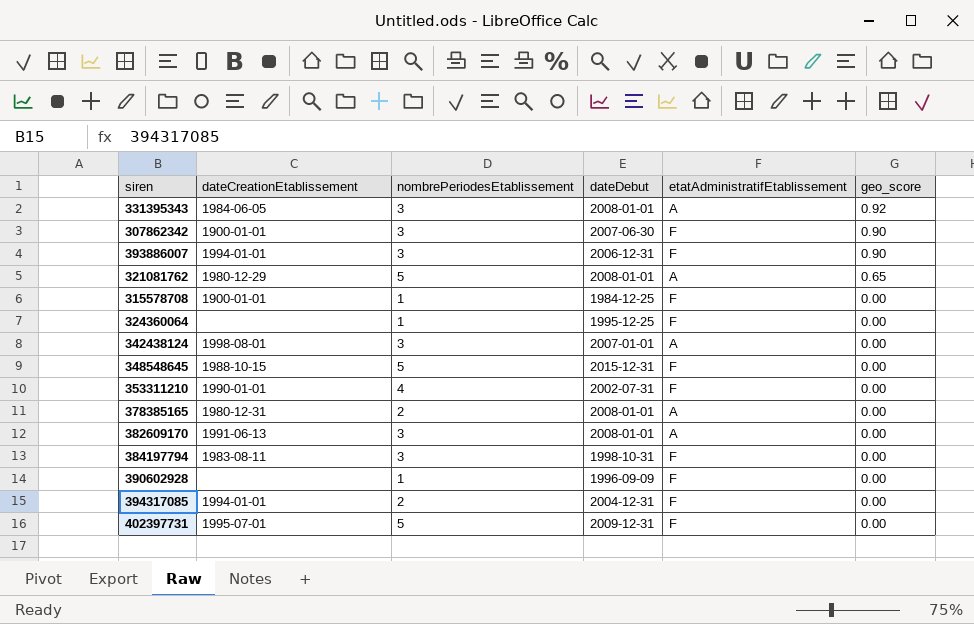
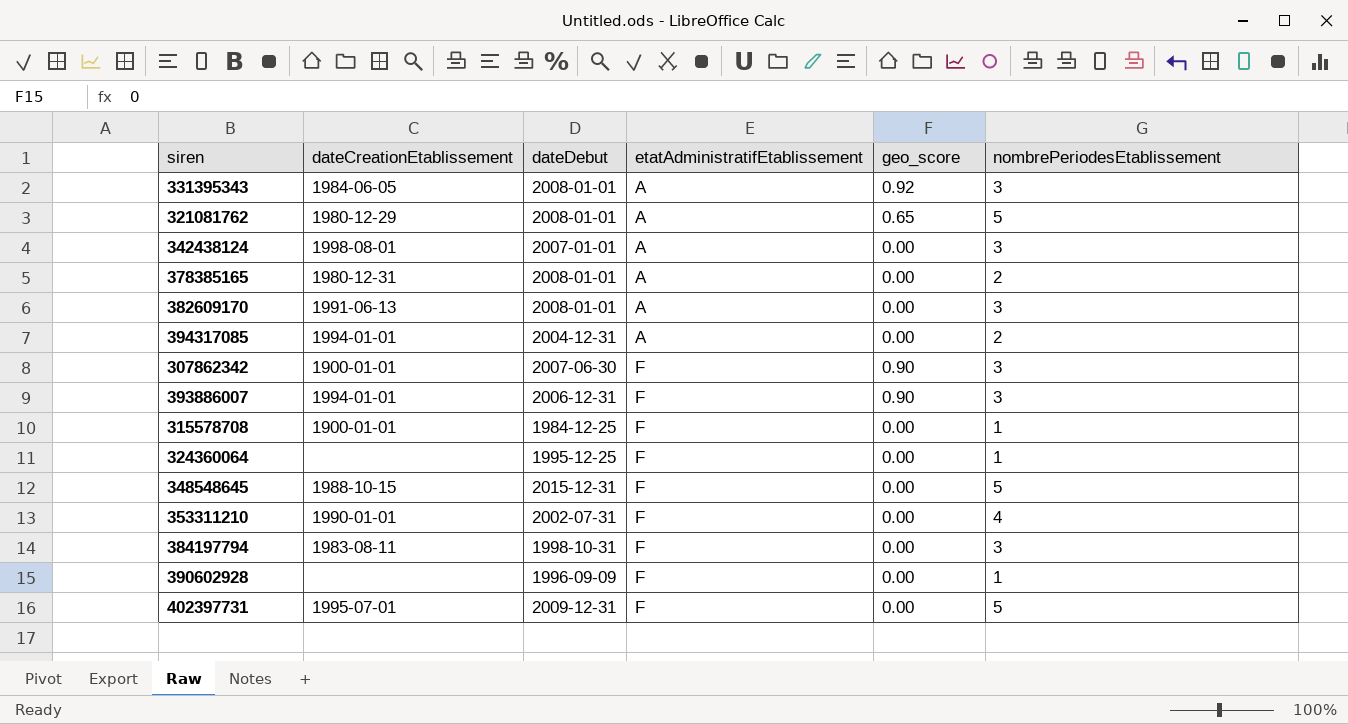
row order: geo_score descending -> etatAdministratifEtablissement ascending
column nombrePeriodesEtablissement | position: 3 -> 6
394317085 | etatAdministratifEtablissement: F -> A

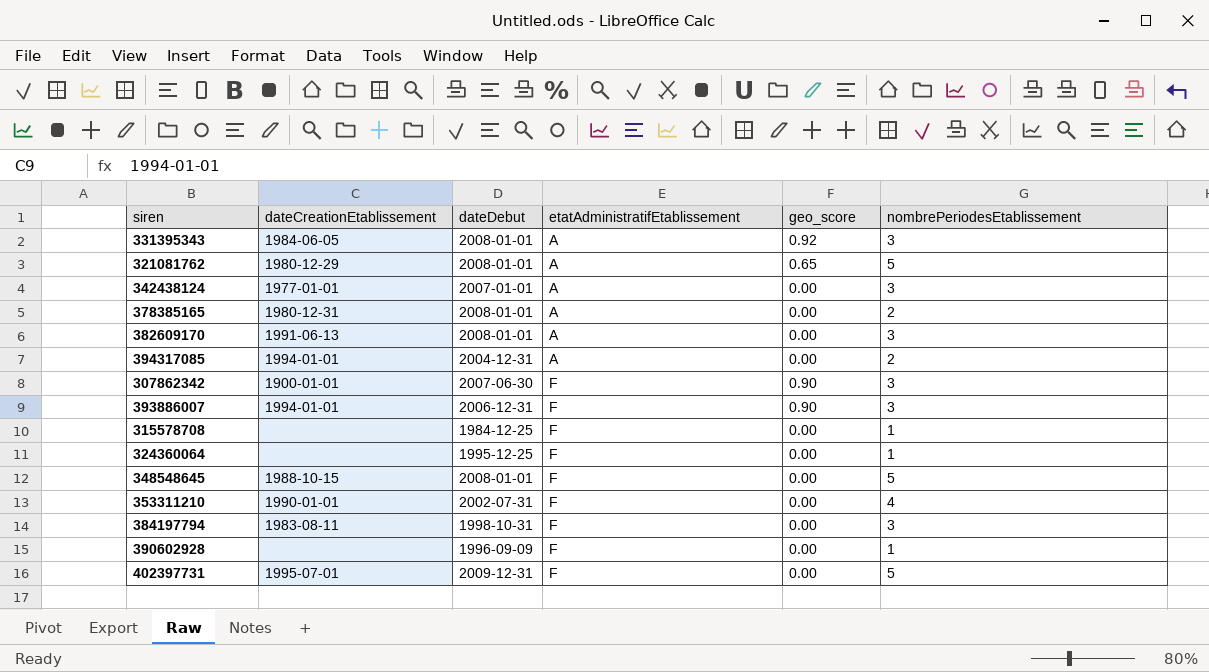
342438124 | dateCreationEtablissement: 1998-08-01 -> 1977-01-01
315578708 | dateCreationEtablissement: 1900-01-01 -> none
348548645 | dateDebut: 2015-12-31 -> 2008-01-01

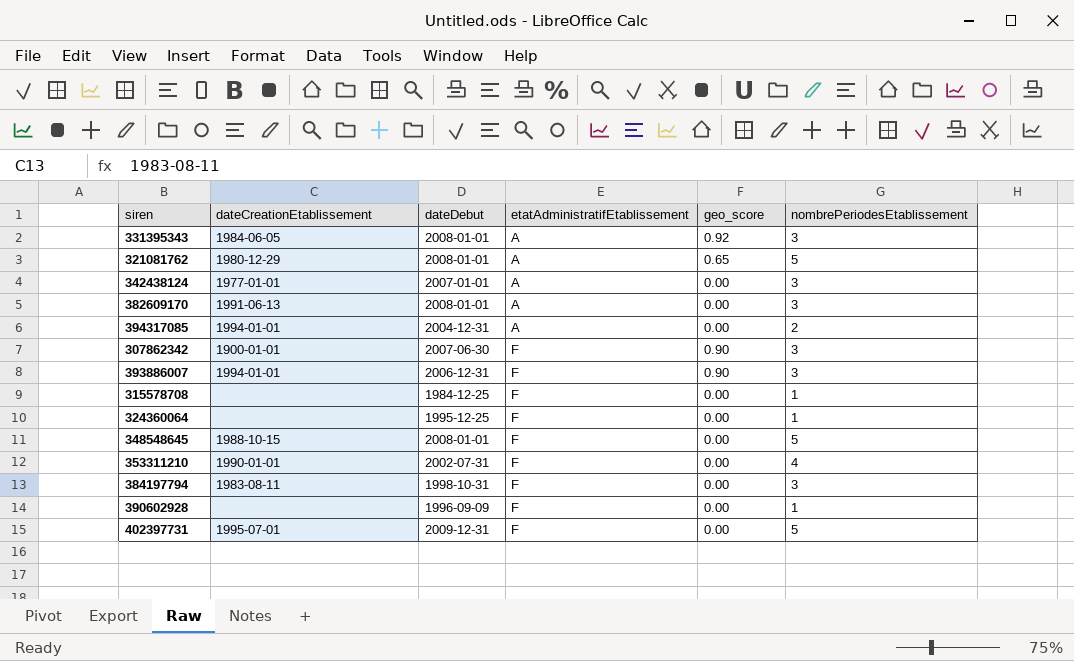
row 378385165: 1980-12-31 | 2008-01-01 | A | 0.00 | 2 -> none

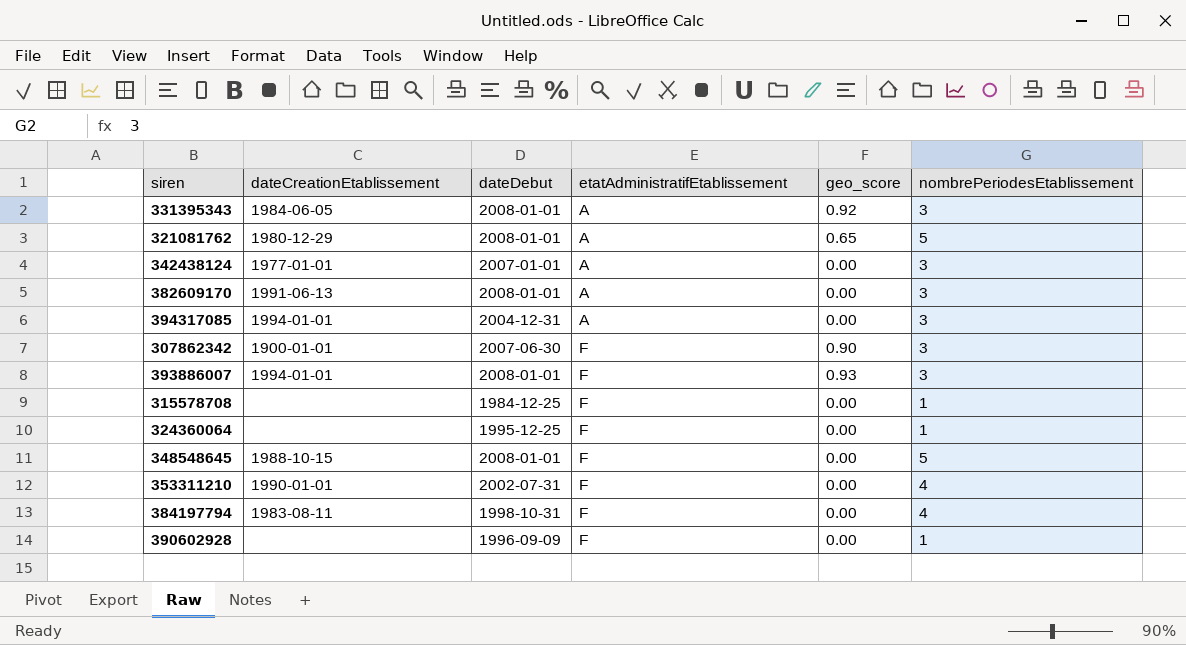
row 402397731: 1995-07-01 | 2009-12-31 | F | 0.00 | 5 -> none
394317085 | nombrePeriodesEtablissement: 2 -> 3
393886007 | dateDebut: 2006-12-31 -> 2008-01-01
393886007 | geo_score: 0.90 -> 0.93
384197794 | nombrePeriodesEtablissement: 3 -> 4

